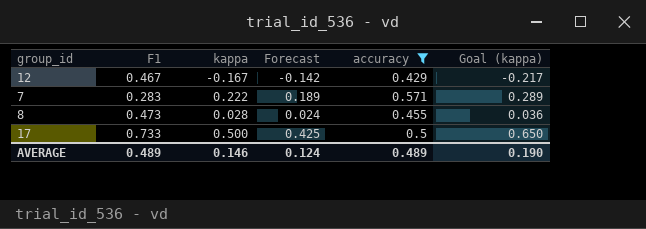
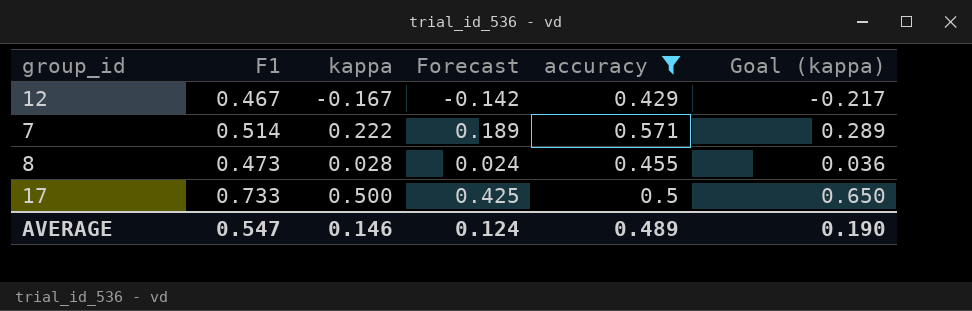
7 | F1: 0.283 -> 0.514
AVERAGE | F1: 0.489 -> 0.547

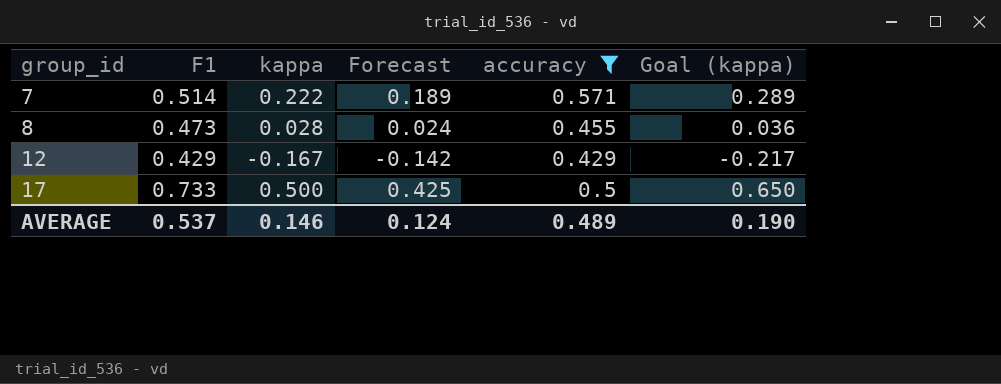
row order: none -> group_id ascending
12 | F1: 0.467 -> 0.429
AVERAGE | F1: 0.547 -> 0.537

